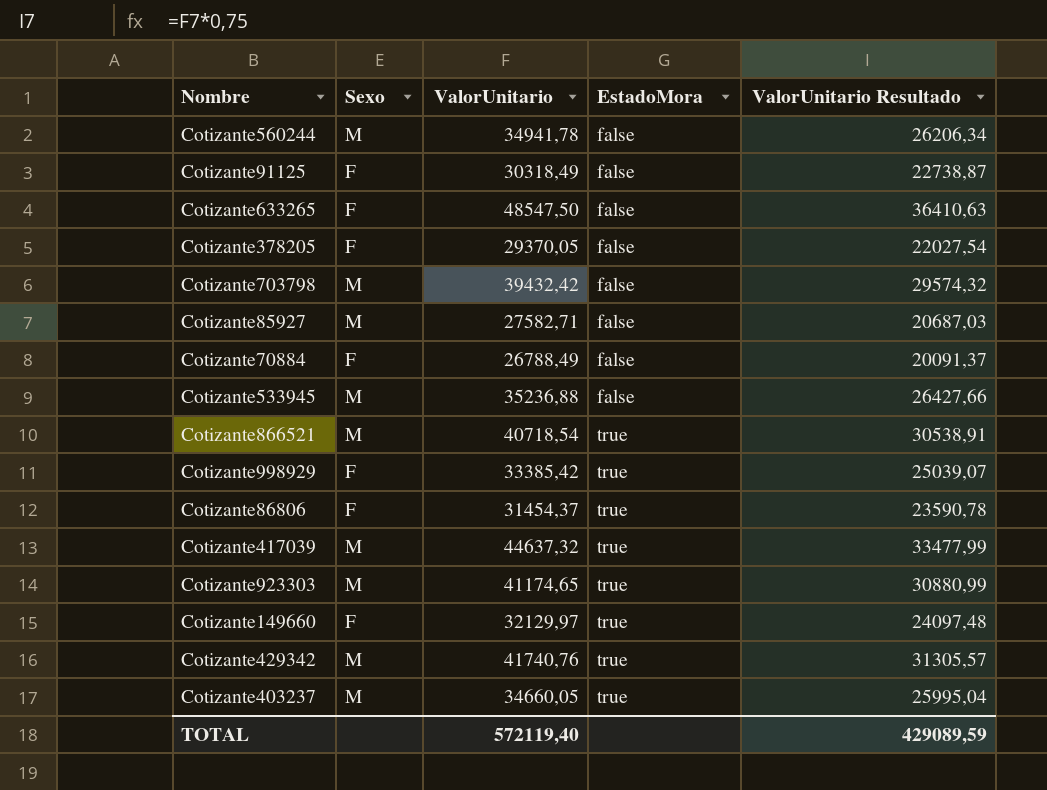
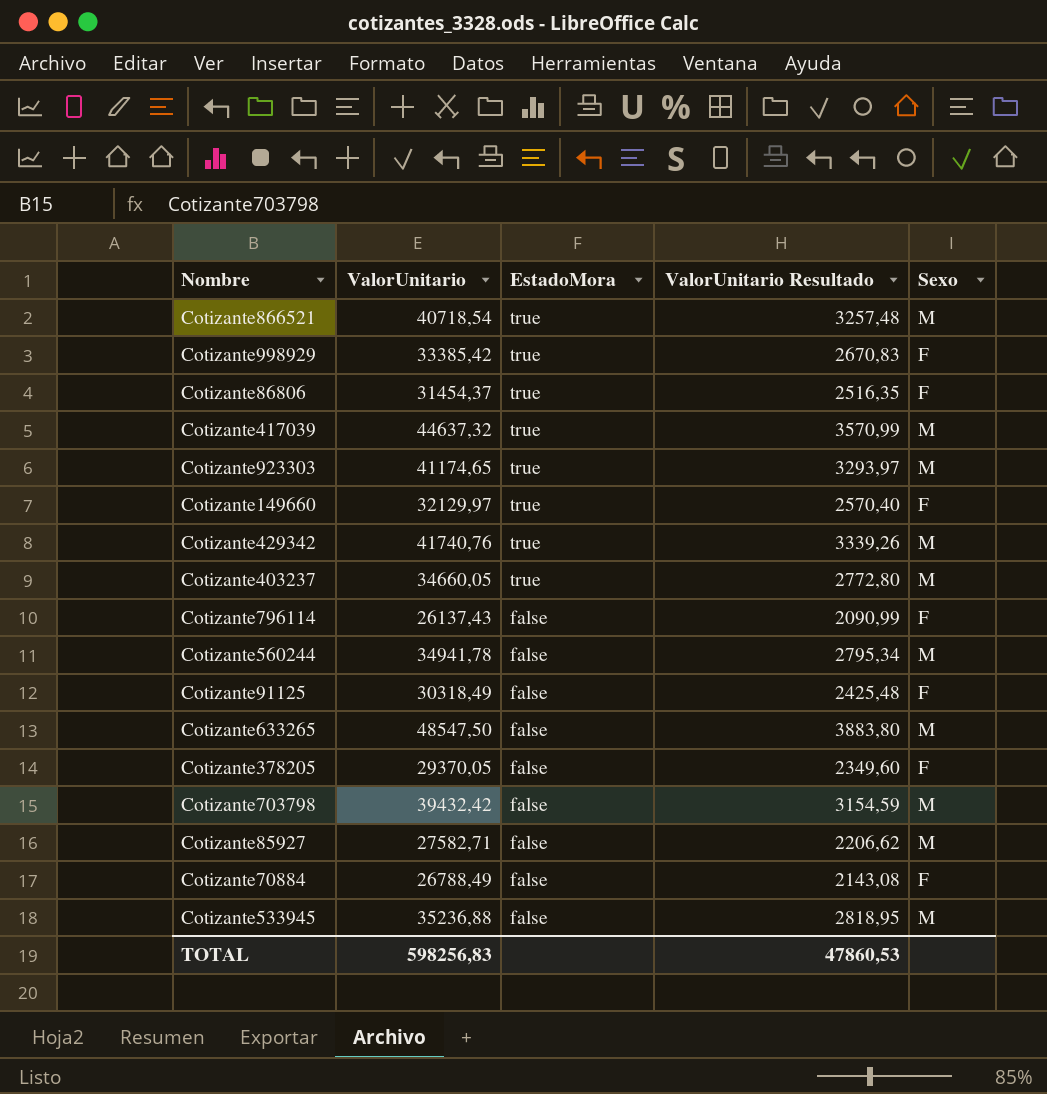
row order: EstadoMora ascending -> EstadoMora descending
column ValorUnitario Resultado | formula: [ValorUnitario] * 0,75 -> [ValorUnitario] * 0,08
column Sexo | position: 2 -> 5
row Cotizante796114: none -> 26137,43 | false | 2090,99 | F
Cotizante633265 | Sexo: F -> M
TOTAL | ValorUnitario: 572119,40 -> 598256,83
TOTAL | ValorUnitario Resultado: 429089,59 -> 47860,53

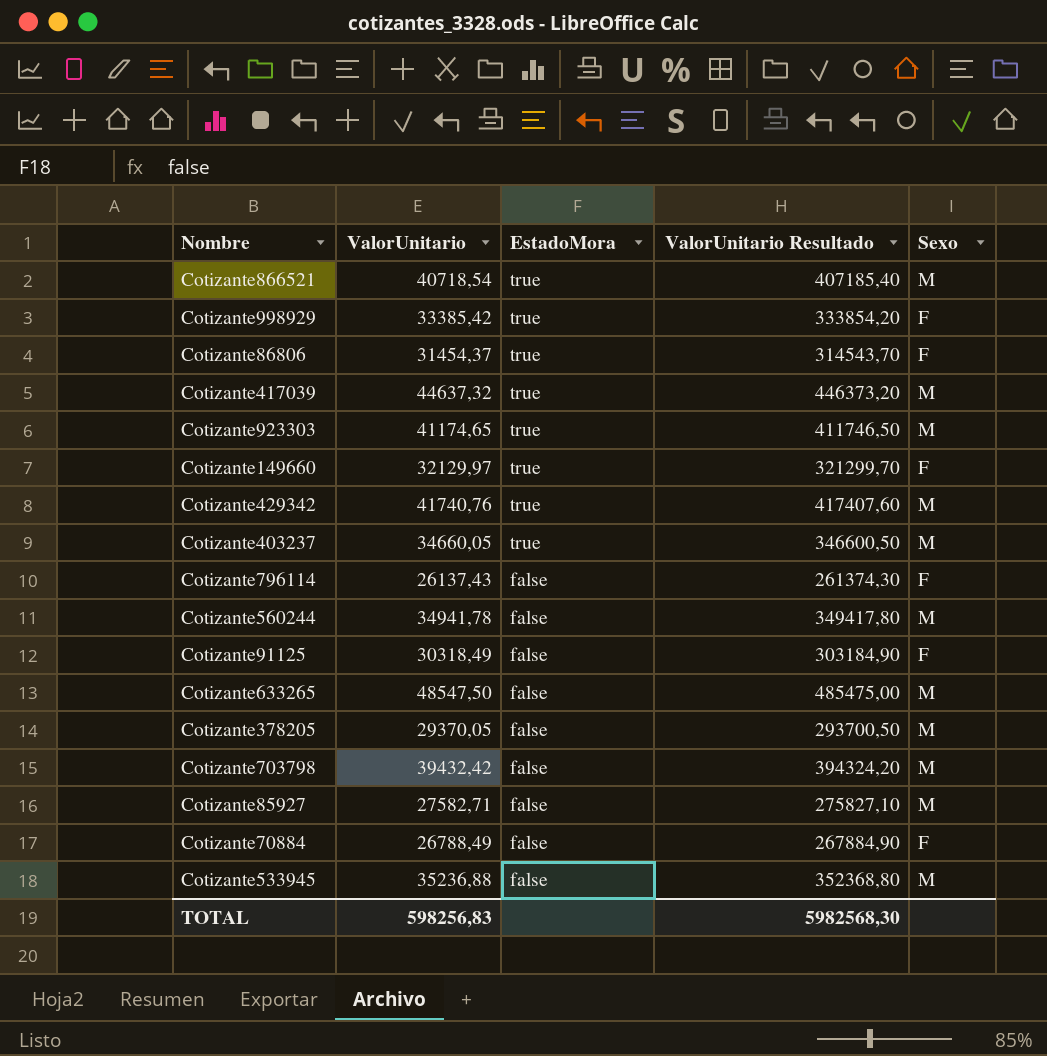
column ValorUnitario Resultado | formula: [ValorUnitario] * 0,08 -> [ValorUnitario] * 10
Cotizante378205 | Sexo: F -> M
TOTAL | ValorUnitario Resultado: 47860,53 -> 5982568,30

